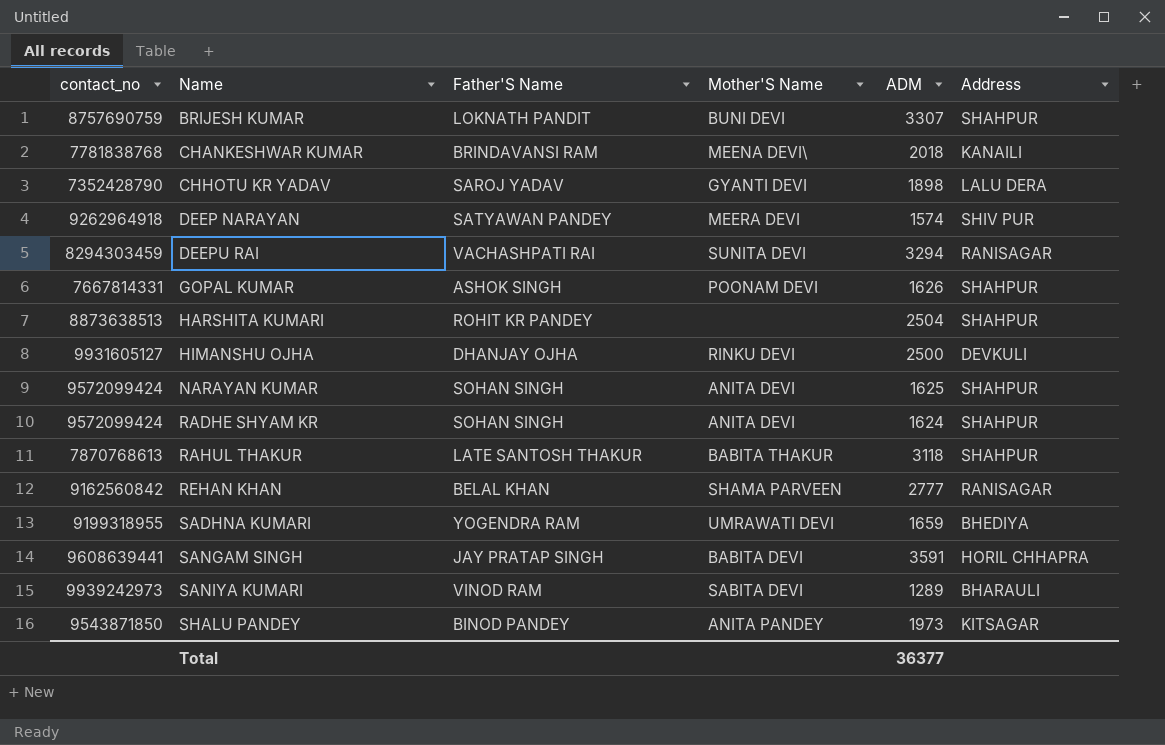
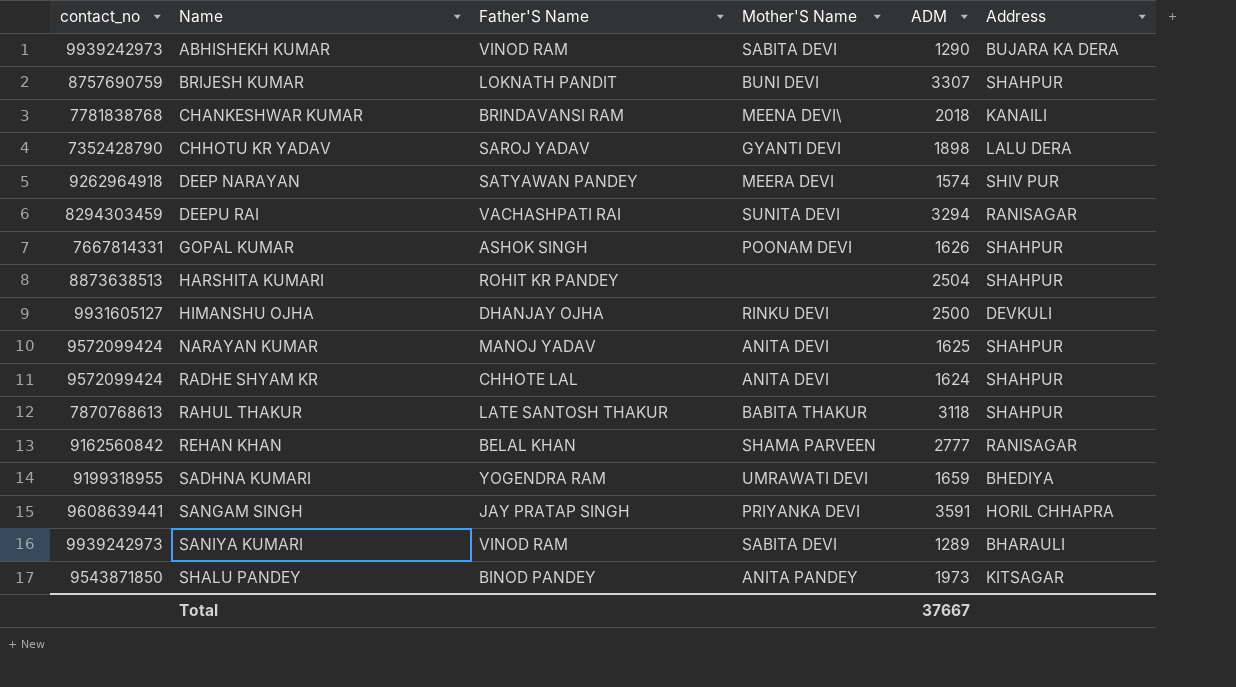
row ABHISHEKH KUMAR: none -> 9939242973 | VINOD RAM | SABITA DEVI | 1290 | BUJARA KA DERA
NARAYAN KUMAR | Father'S Name: SOHAN SINGH -> MANOJ YADAV
RADHE SHYAM KR | Father'S Name: SOHAN SINGH -> CHHOTE LAL
SANGAM SINGH | Mother'S Name: BABITA DEVI -> PRIYANKA DEVI
Total | ADM: 36377 -> 37667

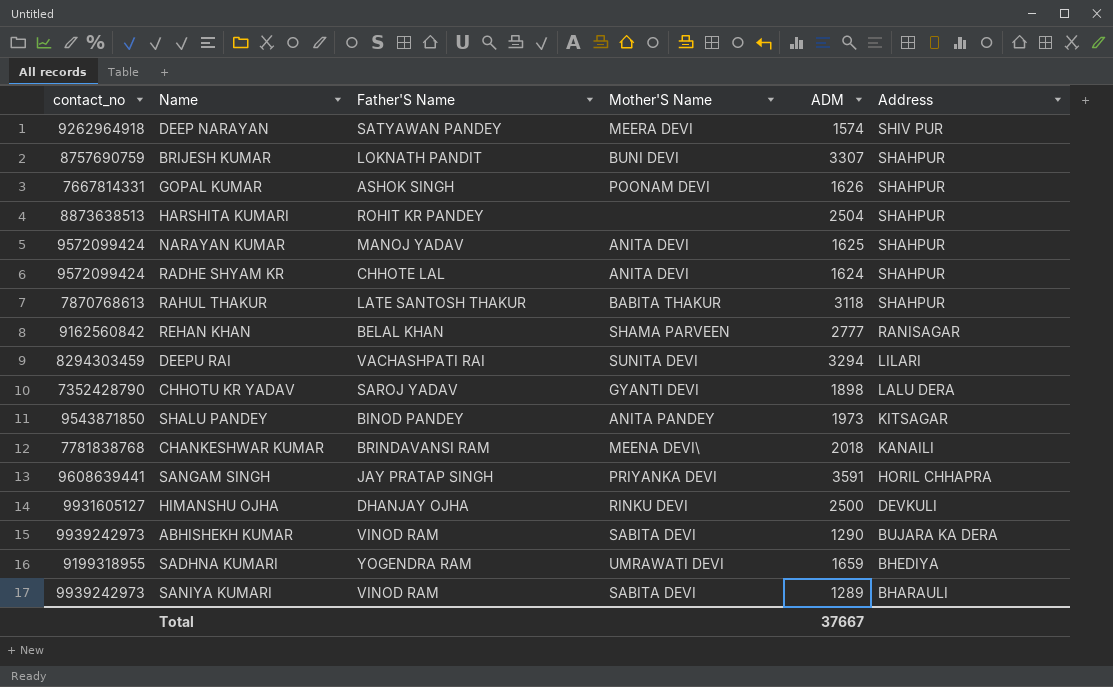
row order: Name ascending -> Address descending
DEEPU RAI | Address: RANISAGAR -> LILARI

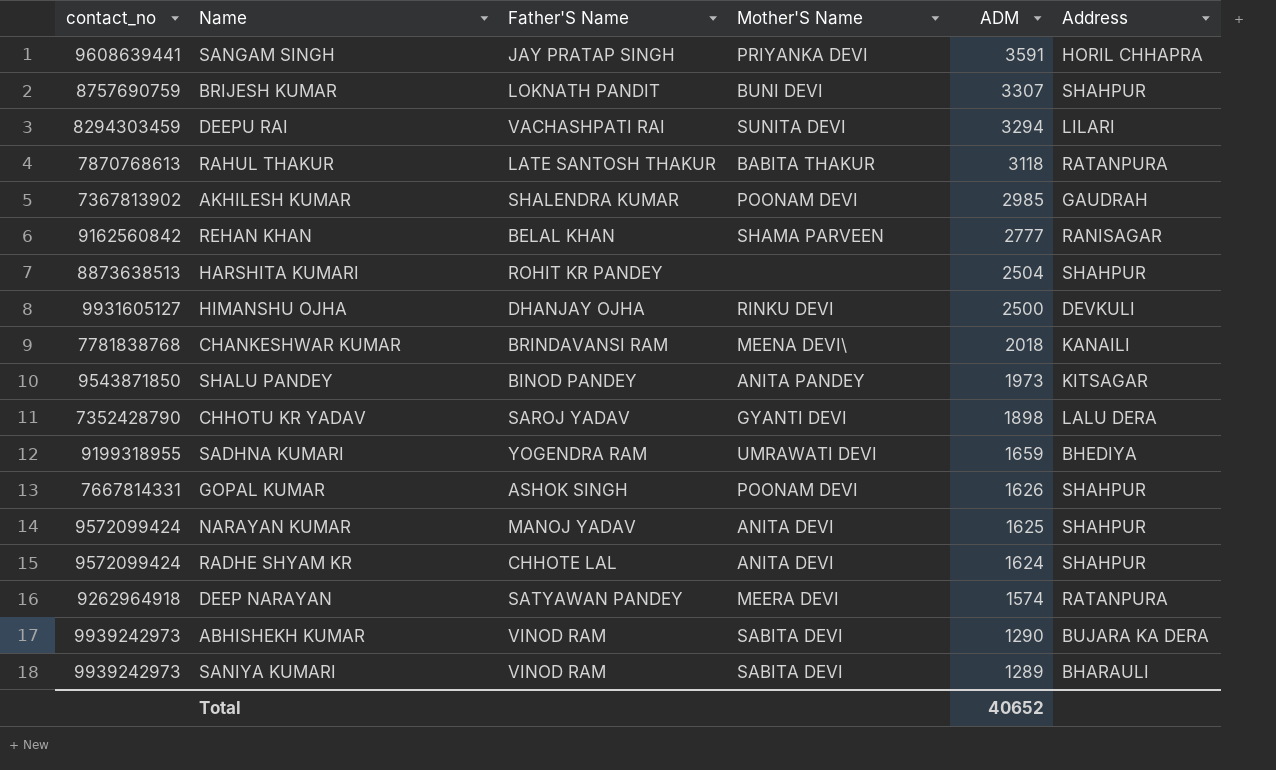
row order: Address descending -> ADM descending
RAHUL THAKUR | Address: SHAHPUR -> RATANPURA
row AKHILESH KUMAR: none -> 7367813902 | SHALENDRA KUMAR | POONAM DEVI | 2985 | GAUDRAH
DEEP NARAYAN | Address: SHIV PUR -> RATANPURA
Total | ADM: 37667 -> 40652

